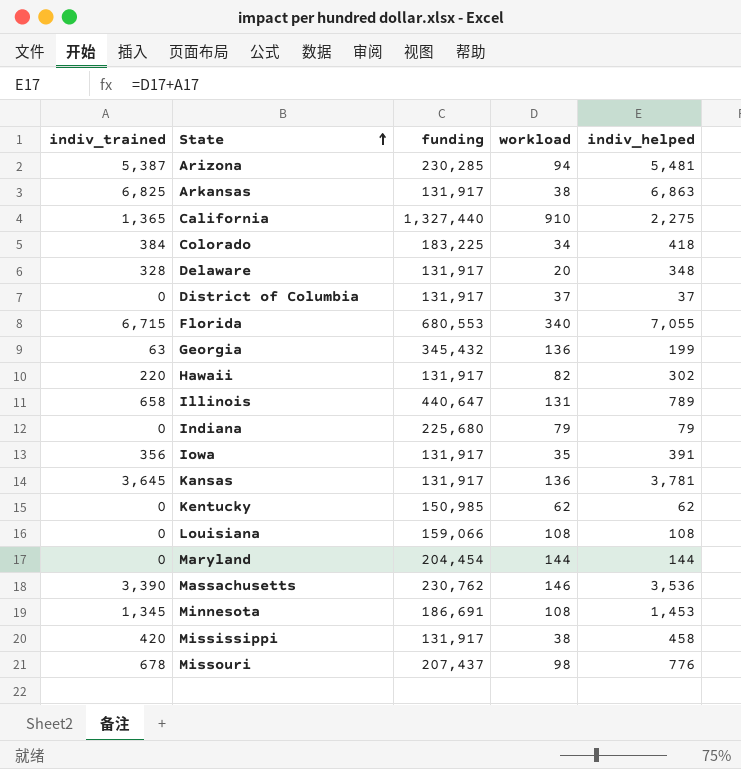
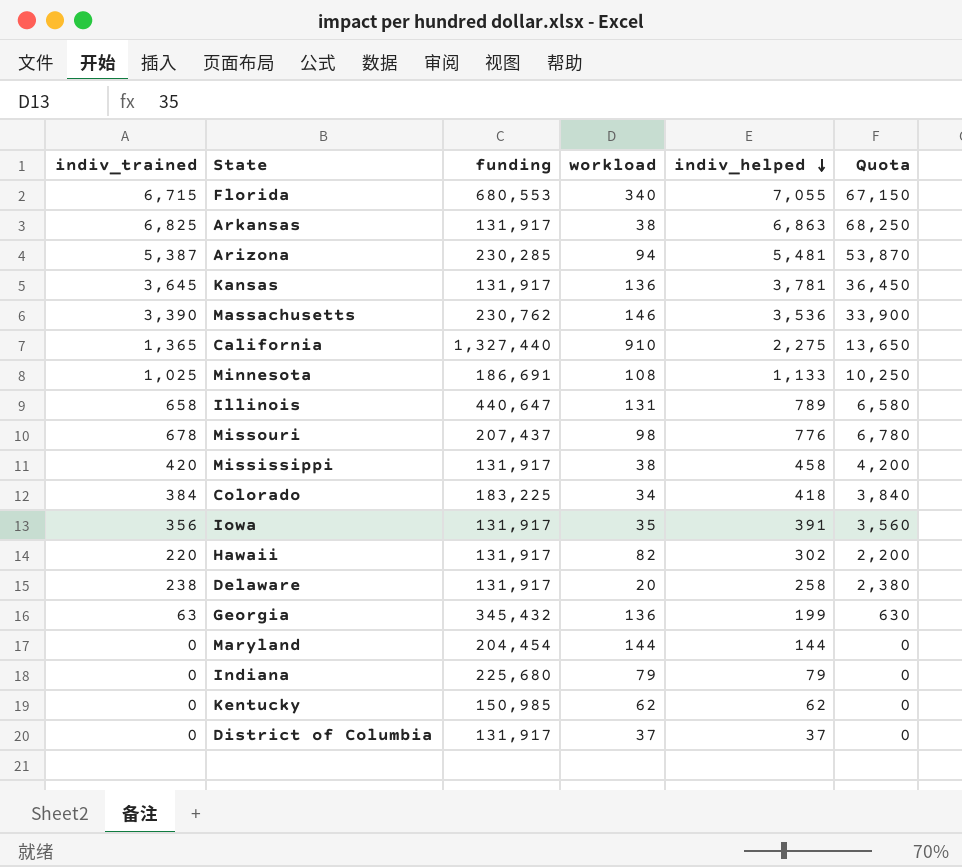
row order: State ascending -> indiv_helped descending
column Quota | formula: none -> [indiv_trained] * 10
row Louisiana: 0 | 159,066 | 108 | 108 -> none
Minnesota | indiv_trained: 1,345 -> 1,025
Minnesota | indiv_helped: 1,453 -> 1,133
Delaware | indiv_trained: 328 -> 238
Delaware | indiv_helped: 348 -> 258

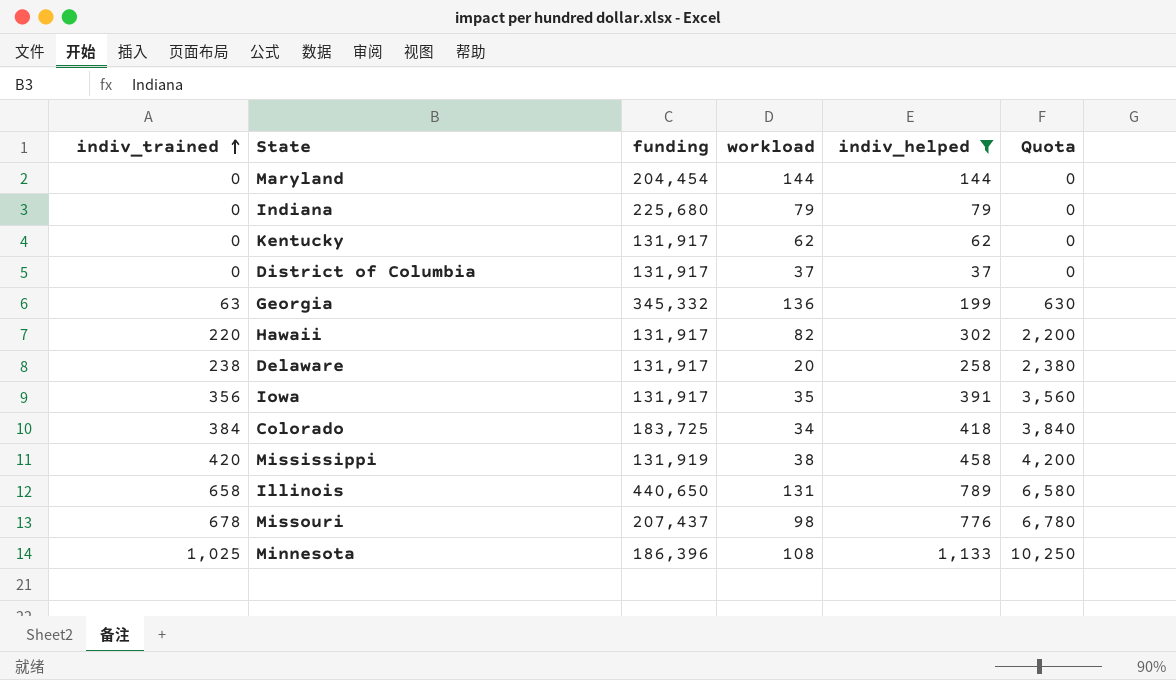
filter: none -> indiv_helped <= 1,133
row order: indiv_helped descending -> indiv_trained ascending
Kentucky | funding: 150,985 -> 131,917
Georgia | funding: 345,432 -> 345,332
Colorado | funding: 183,225 -> 183,725
Mississippi | funding: 131,917 -> 131,919
Illinois | funding: 440,647 -> 440,650
Minnesota | funding: 186,691 -> 186,396

